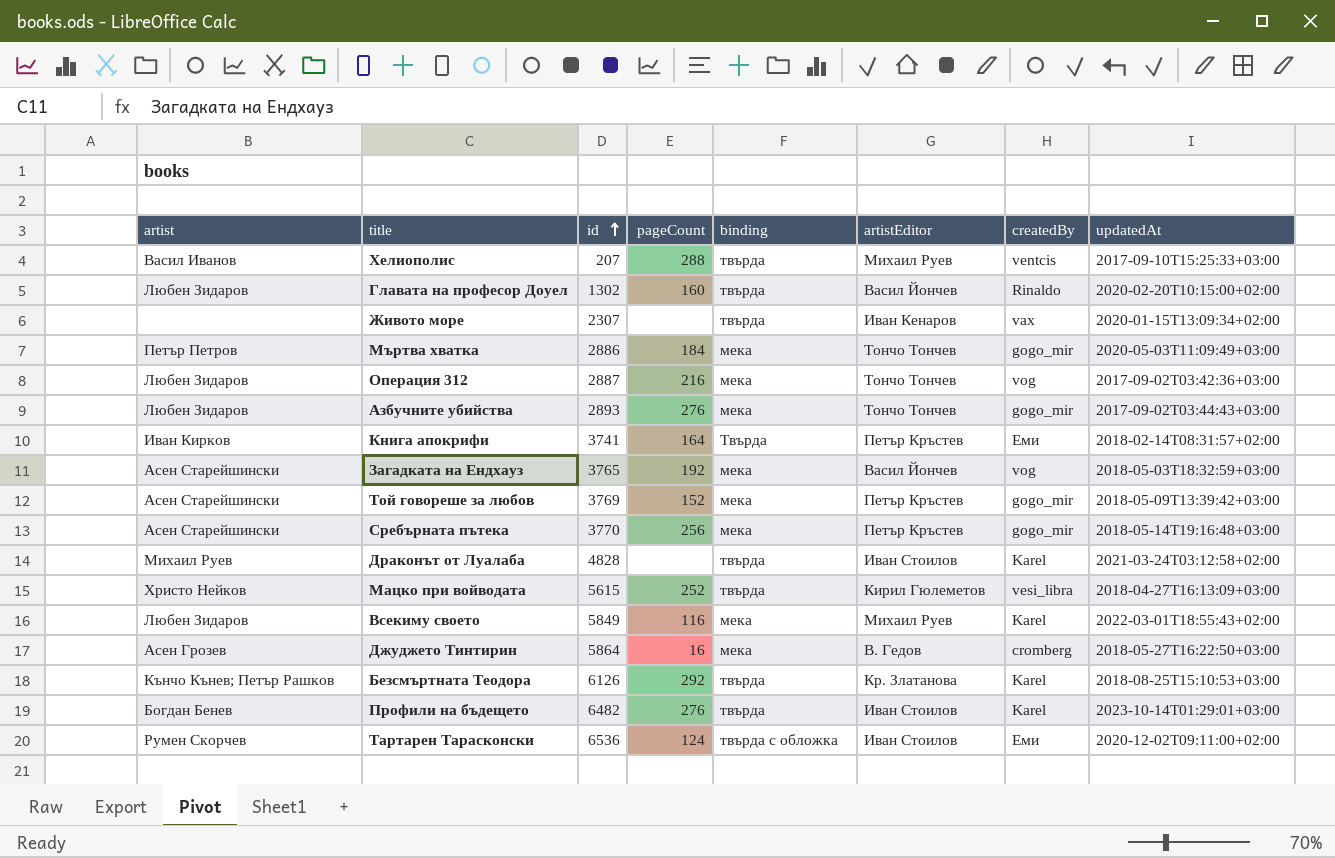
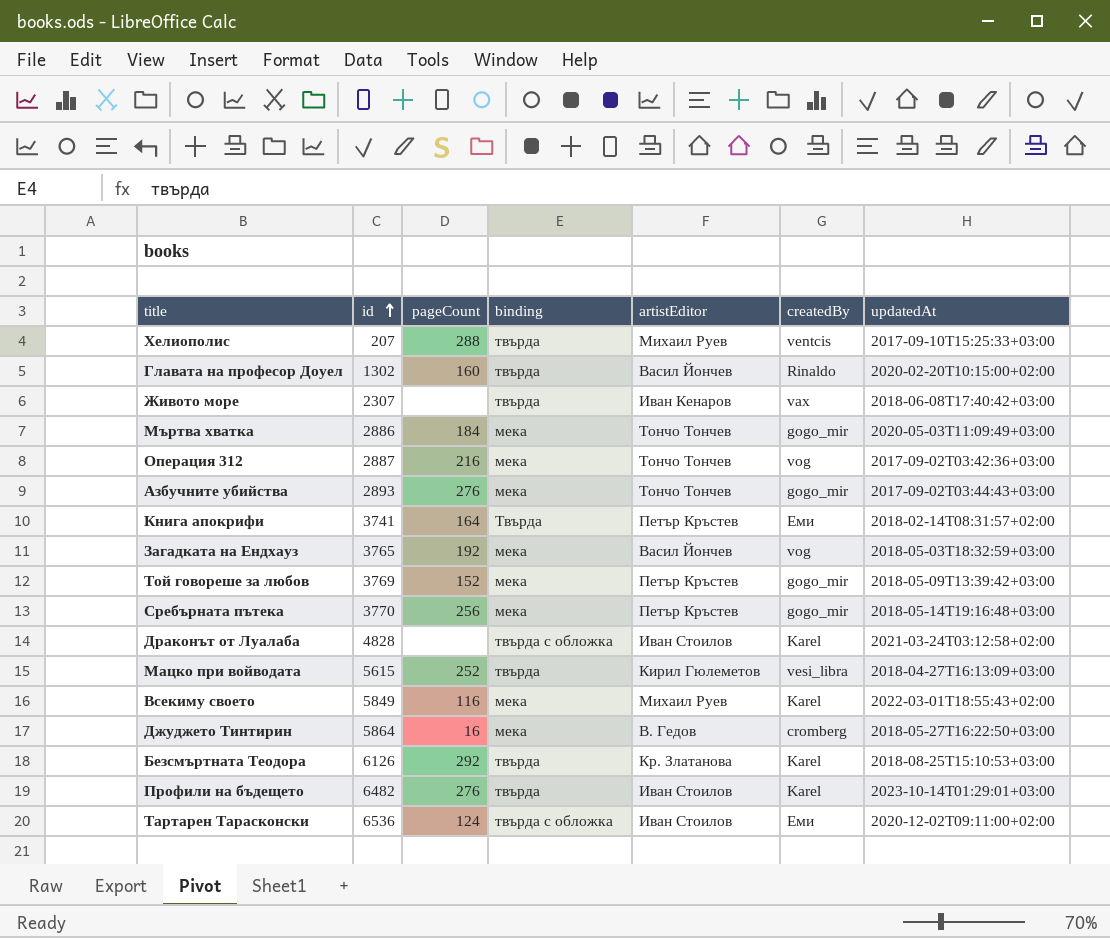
column artist | position: 1 -> none
Живото море | updatedAt: 2020-01-15T13:09:34+02:00 -> 2018-06-08T17:40:42+03:00
Драконът от Луалаба | binding: твърда -> твърда с обложка

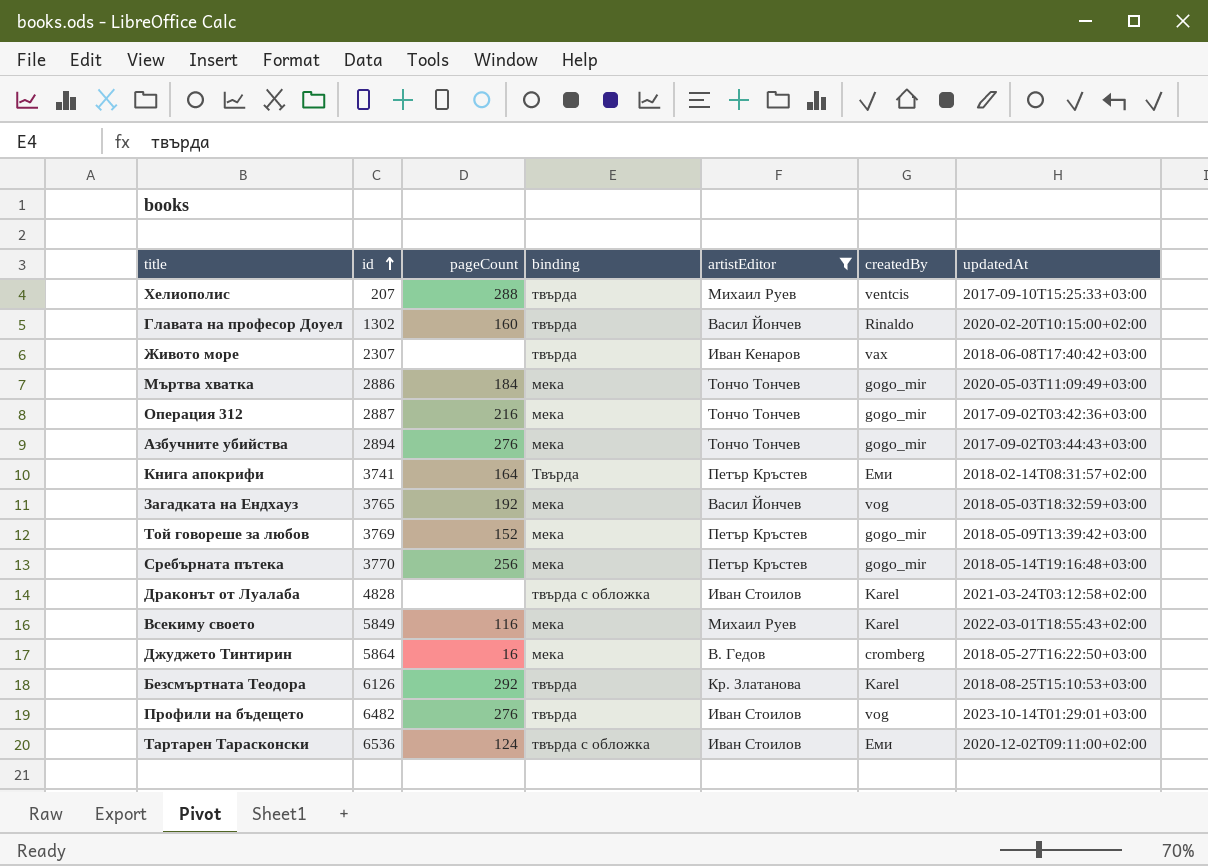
filter: none -> artistEditor != Кирил Гюлеметов
Операция 312 | createdBy: vog -> gogo_mir
Азбучните убийства | id: 2893 -> 2894
Профили на бъдещето | createdBy: Karel -> vog

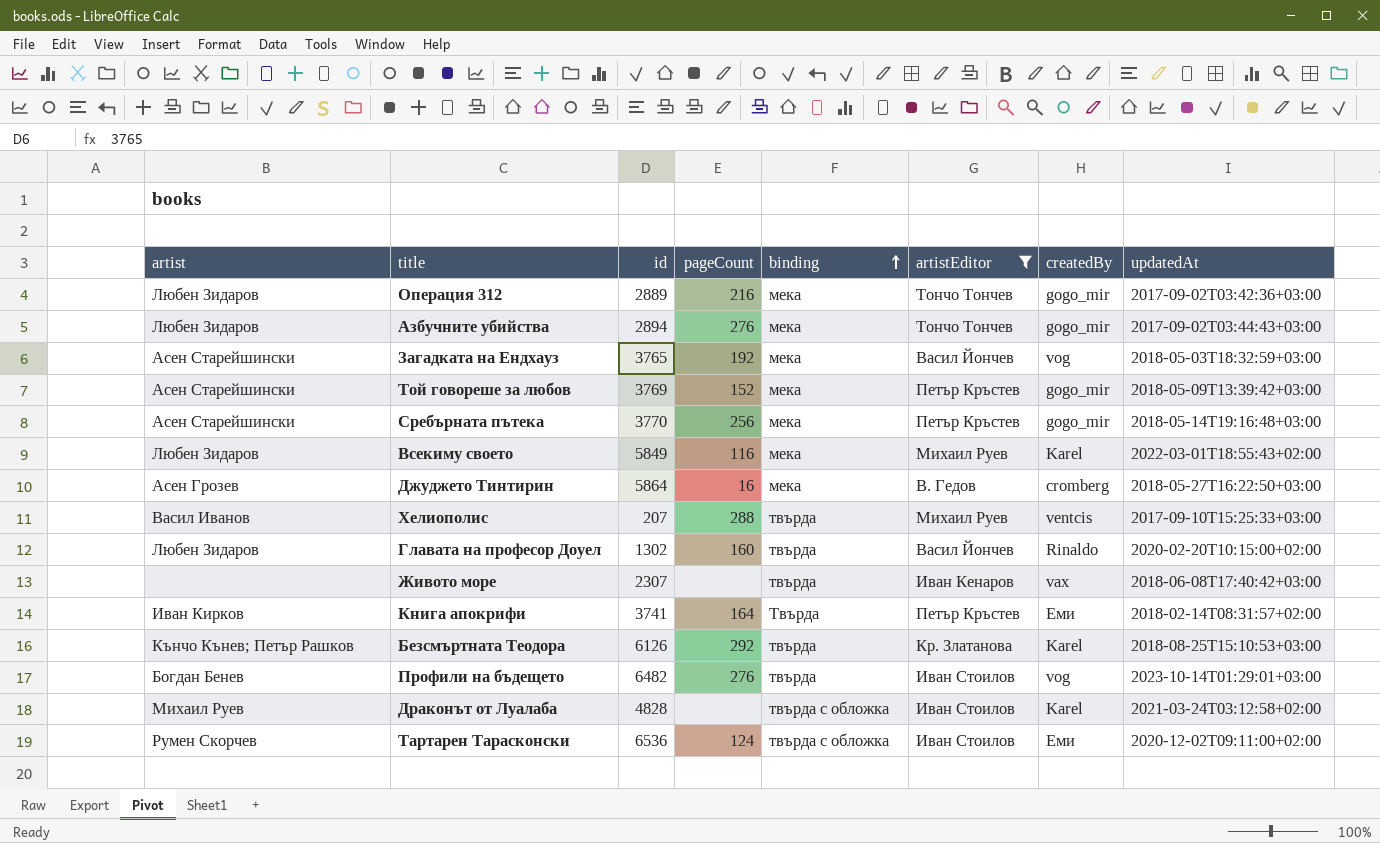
row order: id ascending -> binding ascending
column artist | position: none -> 1
row Мъртва хватка: 2886 | 184 | мека | Тончо Тончев | gogo_mir | 2020-05-03T11:09:49+03:00 -> none
Операция 312 | id: 2887 -> 2889

